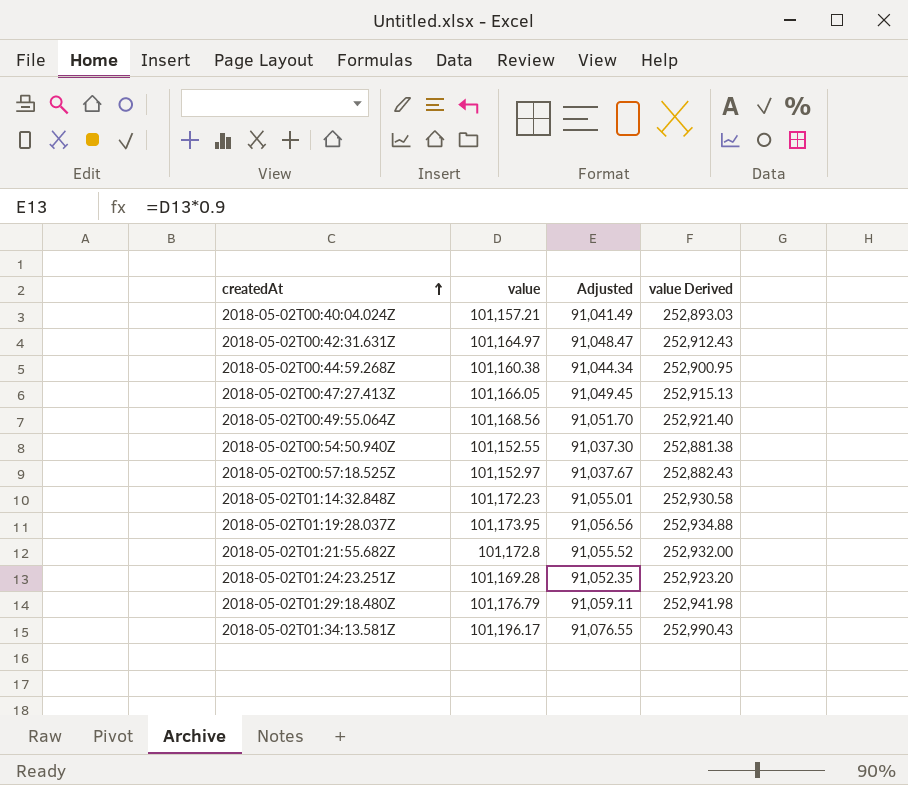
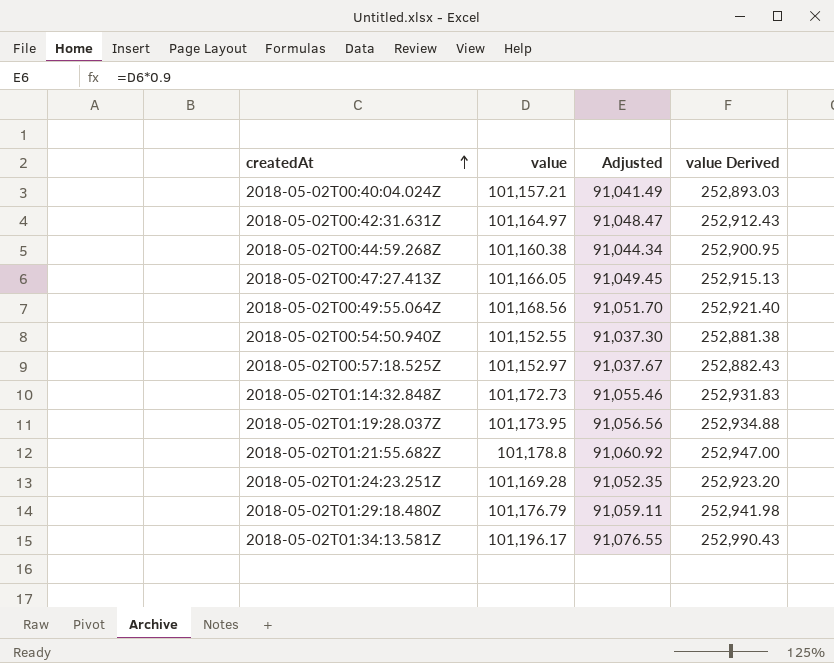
2018-05-02T01:14:32.848Z | value: 101,172.23 -> 101,172.73
2018-05-02T01:14:32.848Z | Adjusted: 91,055.01 -> 91,055.46
2018-05-02T01:14:32.848Z | value Derived: 252,930.58 -> 252,931.83
2018-05-02T01:21:55.682Z | value: 101,172.8 -> 101,178.8
2018-05-02T01:21:55.682Z | Adjusted: 91,055.52 -> 91,060.92
2018-05-02T01:21:55.682Z | value Derived: 252,932.00 -> 252,947.00

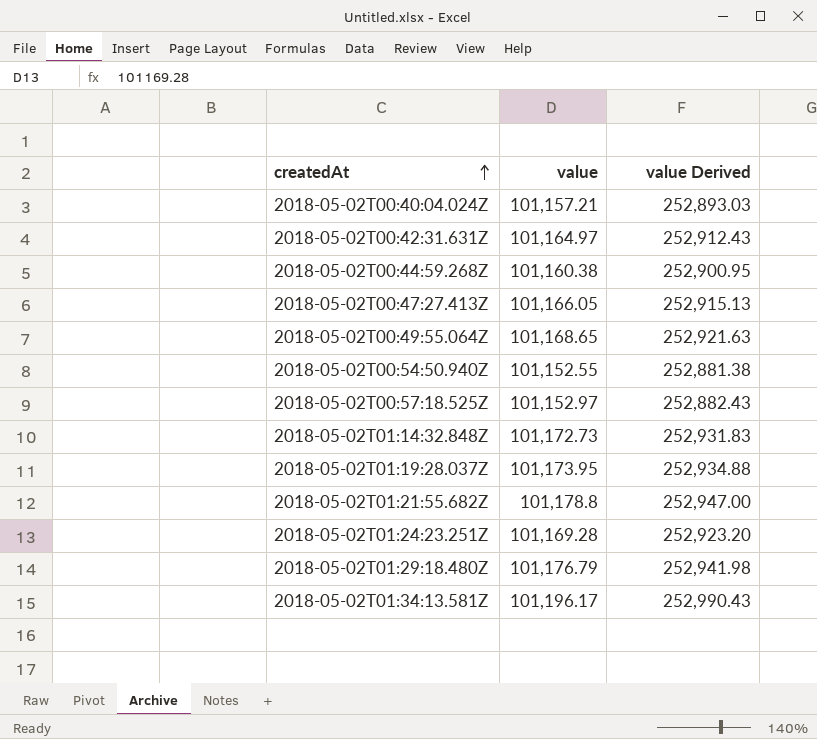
column Adjusted | formula: [value] * 0.9 -> none
2018-05-02T00:49:55.064Z | value: 101,168.56 -> 101,168.65
2018-05-02T00:49:55.064Z | value Derived: 252,921.40 -> 252,921.63

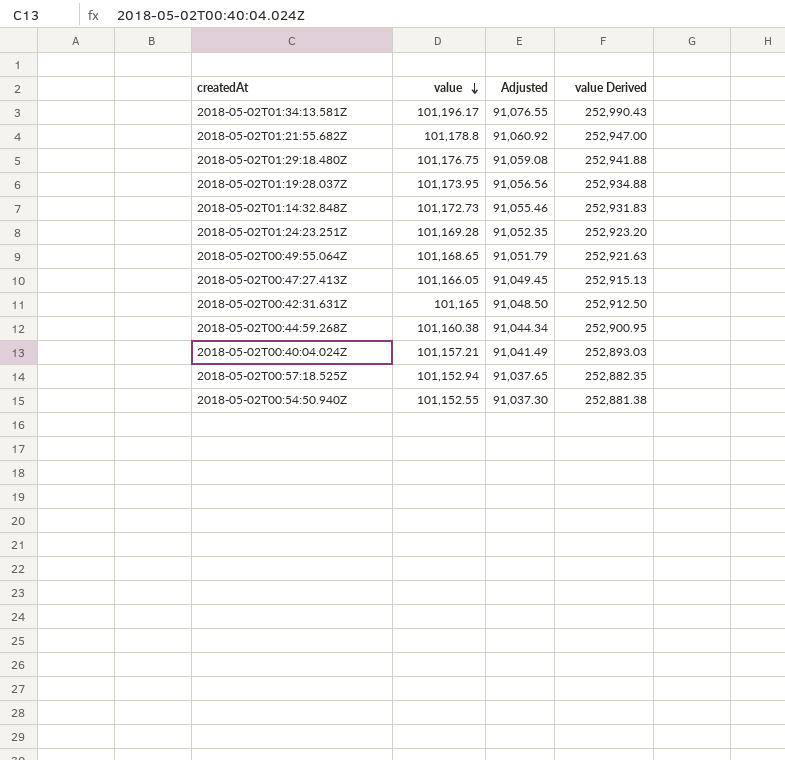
row order: createdAt ascending -> value descending
column Adjusted | formula: none -> [value] * 0.9
2018-05-02T01:29:18.480Z | value: 101,176.79 -> 101,176.75
2018-05-02T01:29:18.480Z | value Derived: 252,941.98 -> 252,941.88
2018-05-02T00:42:31.631Z | value: 101,164.97 -> 101,165
2018-05-02T00:42:31.631Z | value Derived: 252,912.43 -> 252,912.50
2018-05-02T00:57:18.525Z | value: 101,152.97 -> 101,152.94
2018-05-02T00:57:18.525Z | value Derived: 252,882.43 -> 252,882.35

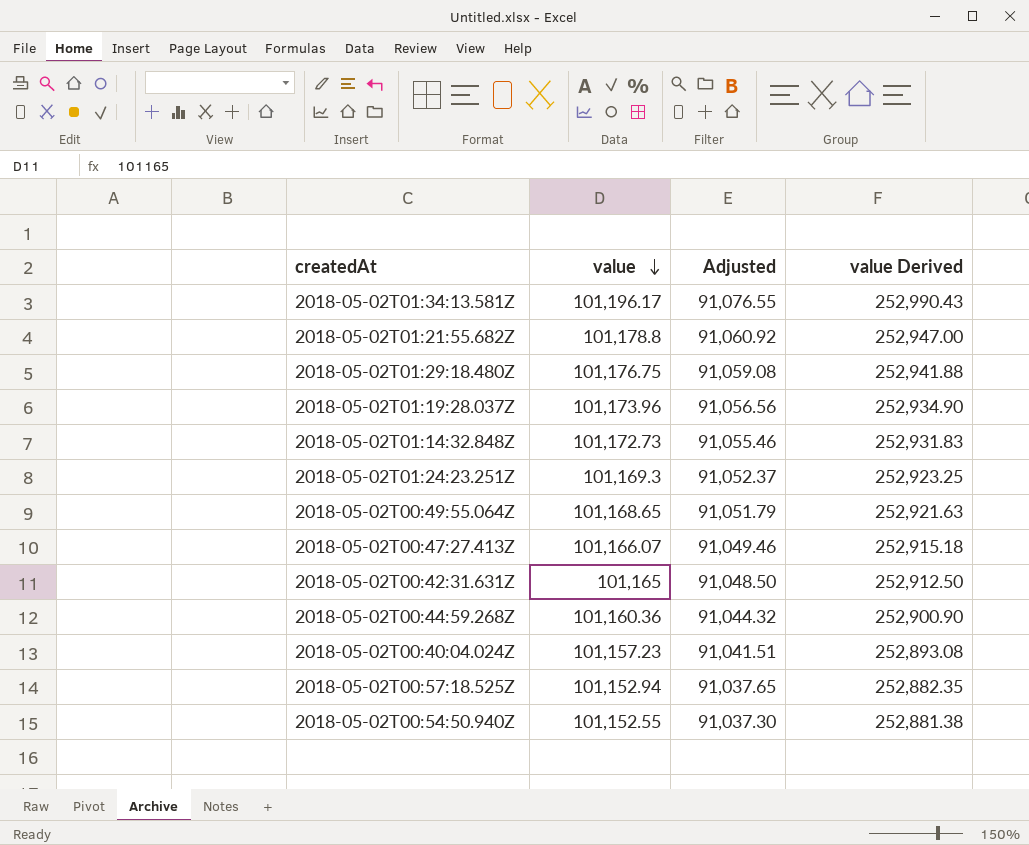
2018-05-02T01:19:28.037Z | value: 101,173.95 -> 101,173.96
2018-05-02T01:19:28.037Z | value Derived: 252,934.88 -> 252,934.90
2018-05-02T01:24:23.251Z | value: 101,169.28 -> 101,169.3
2018-05-02T01:24:23.251Z | Adjusted: 91,052.35 -> 91,052.37
2018-05-02T01:24:23.251Z | value Derived: 252,923.20 -> 252,923.25
2018-05-02T00:47:27.413Z | value: 101,166.05 -> 101,166.07
2018-05-02T00:47:27.413Z | Adjusted: 91,049.45 -> 91,049.46
2018-05-02T00:47:27.413Z | value Derived: 252,915.13 -> 252,915.18
2018-05-02T00:44:59.268Z | value: 101,160.38 -> 101,160.36
2018-05-02T00:44:59.268Z | Adjusted: 91,044.34 -> 91,044.32
2018-05-02T00:44:59.268Z | value Derived: 252,900.95 -> 252,900.90
2018-05-02T00:40:04.024Z | value: 101,157.21 -> 101,157.23
2018-05-02T00:40:04.024Z | Adjusted: 91,041.49 -> 91,041.51
2018-05-02T00:40:04.024Z | value Derived: 252,893.03 -> 252,893.08

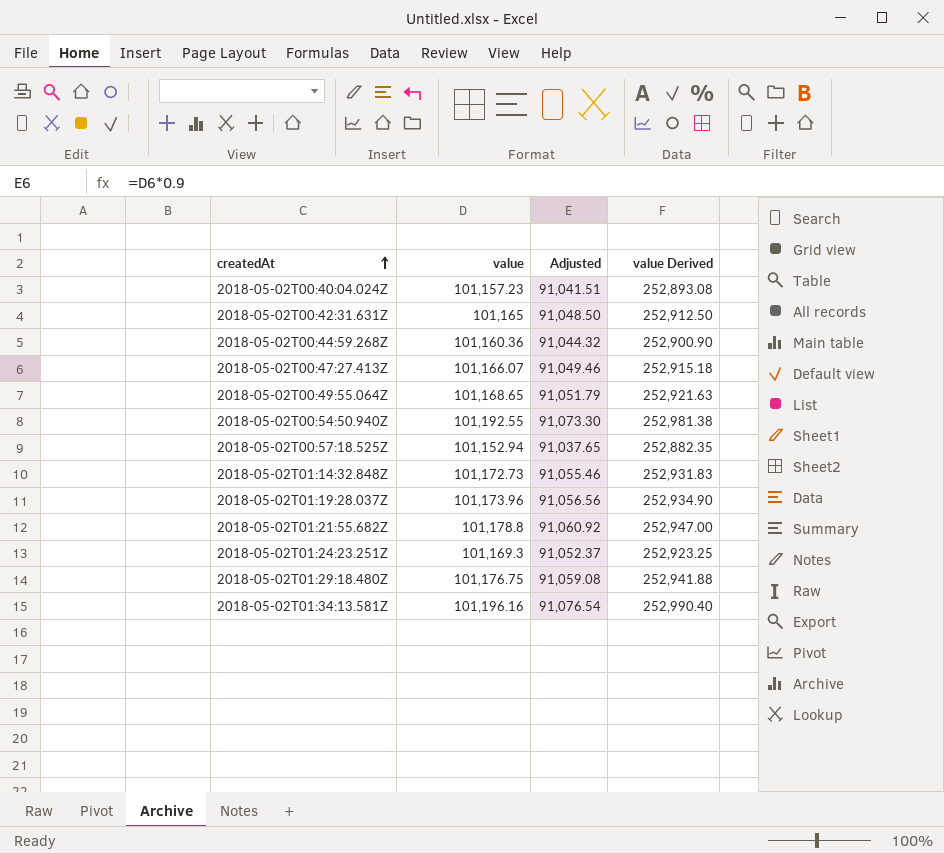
row order: value descending -> createdAt ascending
2018-05-02T00:54:50.940Z | value: 101,152.55 -> 101,192.55
2018-05-02T00:54:50.940Z | Adjusted: 91,037.30 -> 91,073.30
2018-05-02T00:54:50.940Z | value Derived: 252,881.38 -> 252,981.38
2018-05-02T01:34:13.581Z | value: 101,196.17 -> 101,196.16
2018-05-02T01:34:13.581Z | Adjusted: 91,076.55 -> 91,076.54
2018-05-02T01:34:13.581Z | value Derived: 252,990.43 -> 252,990.40

